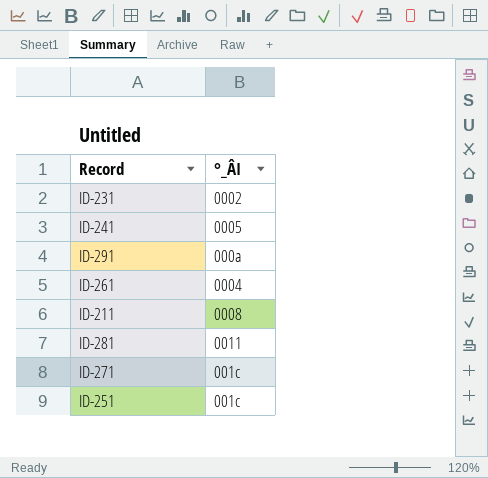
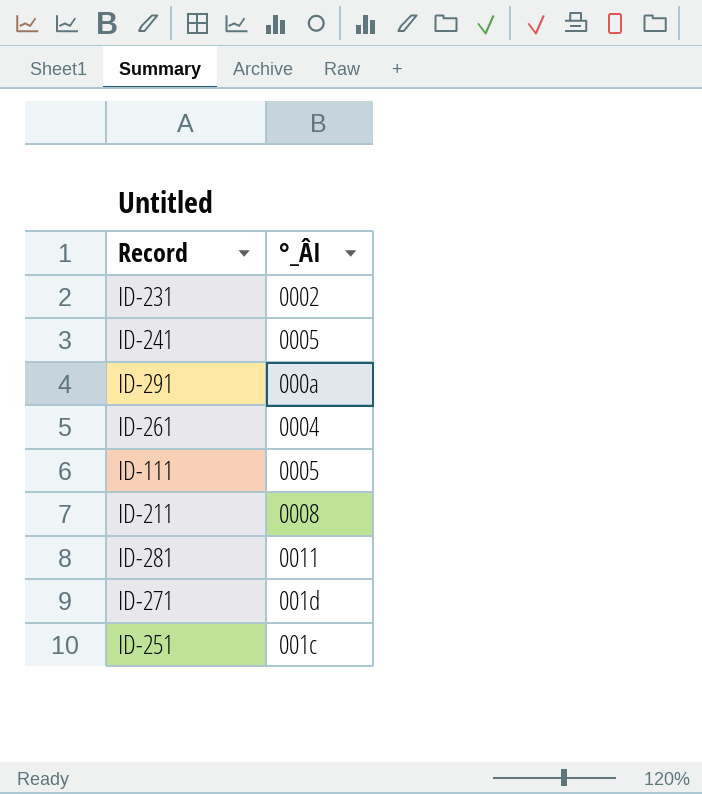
row ID-111: none -> 0005
ID-271 | °_ÂI: 001c -> 001d

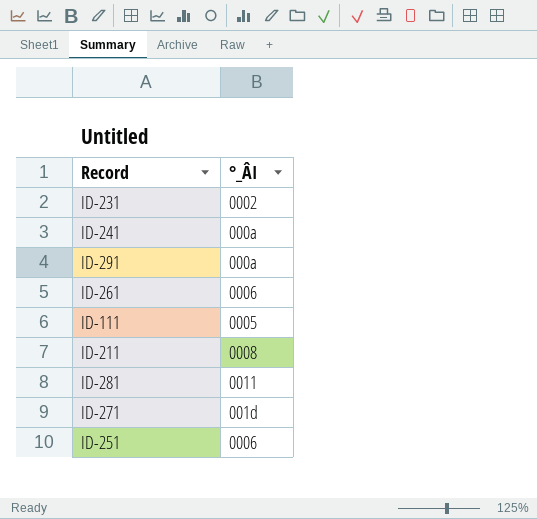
ID-241 | °_ÂI: 0005 -> 000a
ID-261 | °_ÂI: 0004 -> 0006
ID-251 | °_ÂI: 001c -> 0006

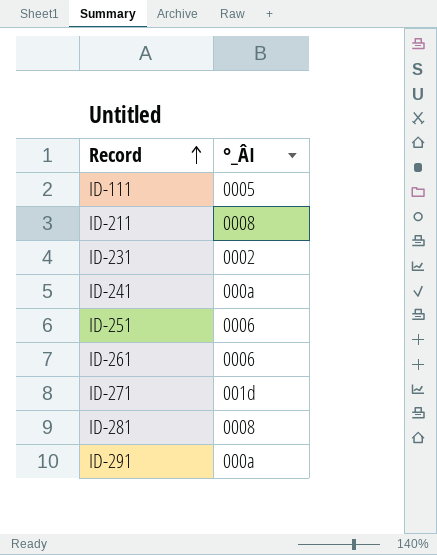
row order: none -> Record ascending
ID-281 | °_ÂI: 0011 -> 0008

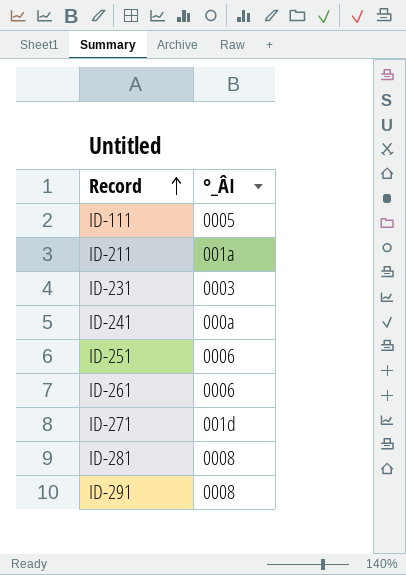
ID-211 | °_ÂI: 0008 -> 001a
ID-231 | °_ÂI: 0002 -> 0003
ID-291 | °_ÂI: 000a -> 0008

